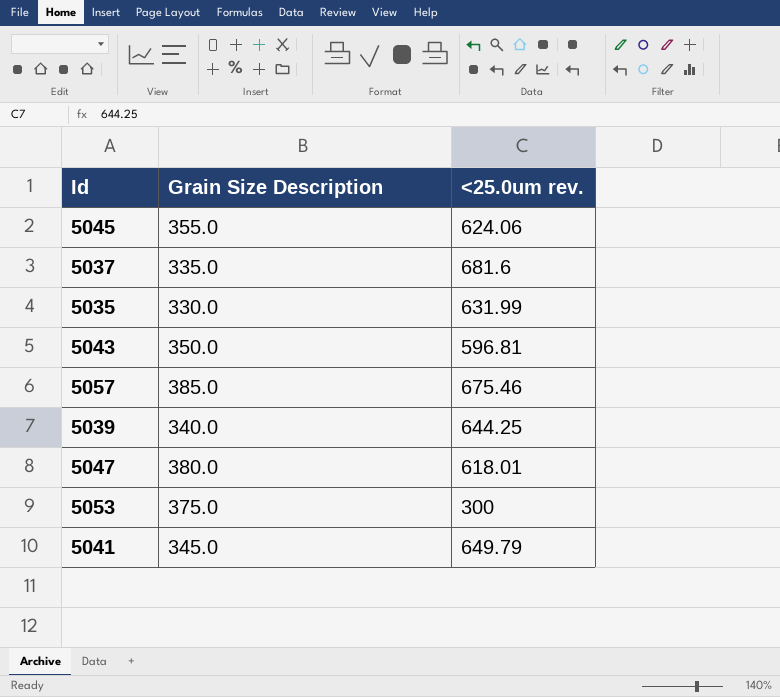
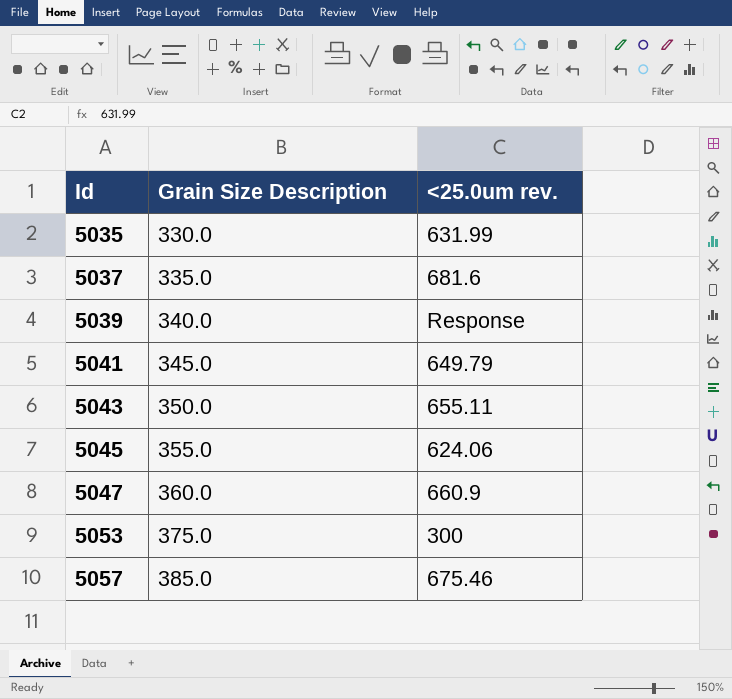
row order: none -> Id ascending
5039 | <25.0um rev.: 644.25 -> Response
5043 | <25.0um rev.: 596.81 -> 655.11
5047 | Grain Size Description: 380.0 -> 360.0
5047 | <25.0um rev.: 618.01 -> 660.9

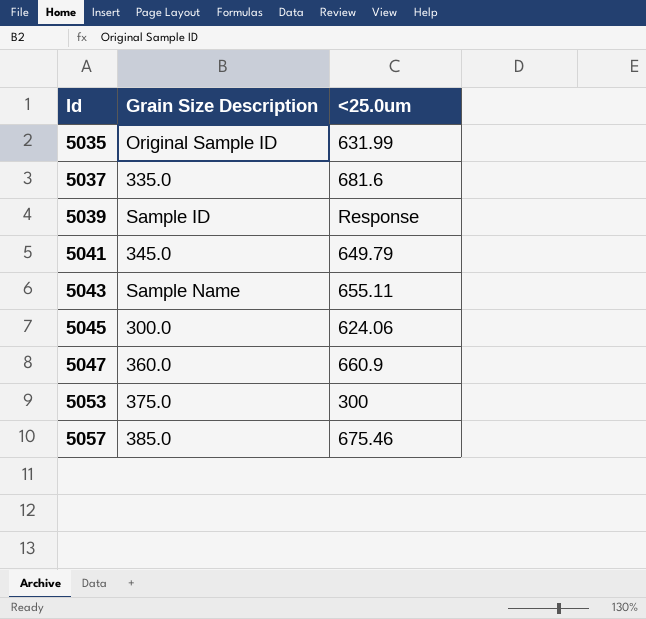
column name: <25.0um rev. -> <25.0um
5035 | Grain Size Description: 330.0 -> Original Sample ID
5039 | Grain Size Description: 340.0 -> Sample ID
5043 | Grain Size Description: 350.0 -> Sample Name
5045 | Grain Size Description: 355.0 -> 300.0

